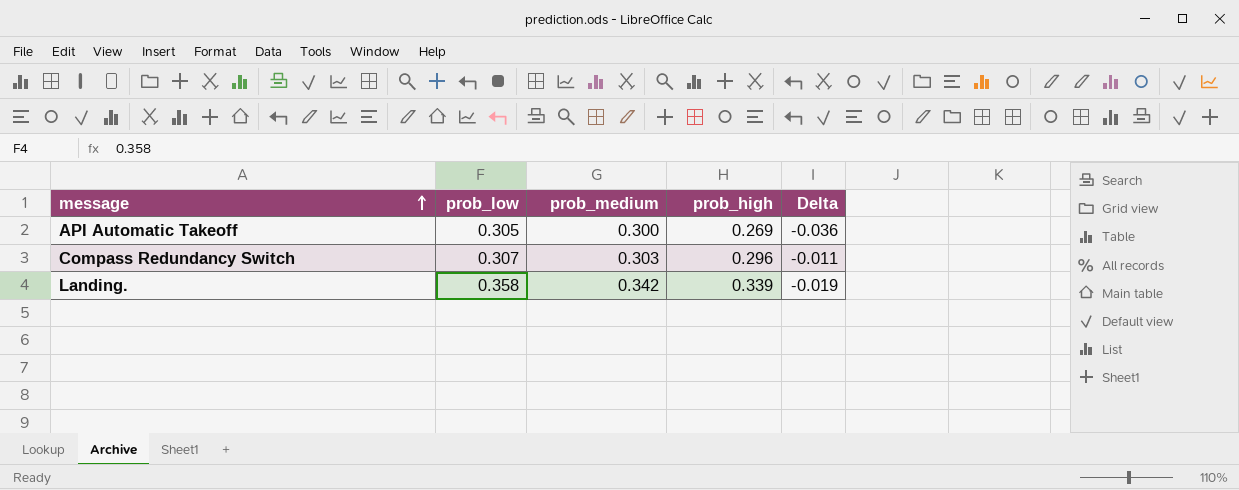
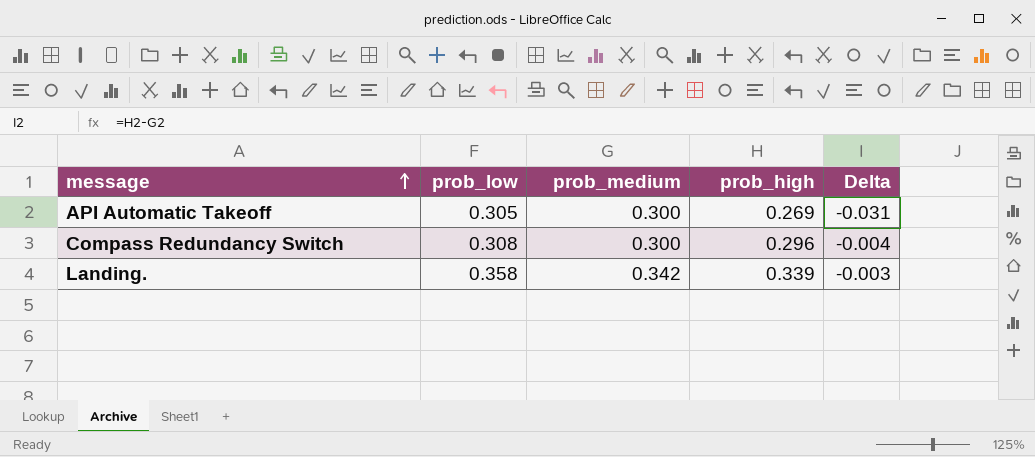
column Delta | formula: [prob_high] - [prob_low] -> [prob_high] - [prob_medium]
Compass Redundancy Switch | prob_low: 0.307 -> 0.308
Compass Redundancy Switch | prob_medium: 0.303 -> 0.300

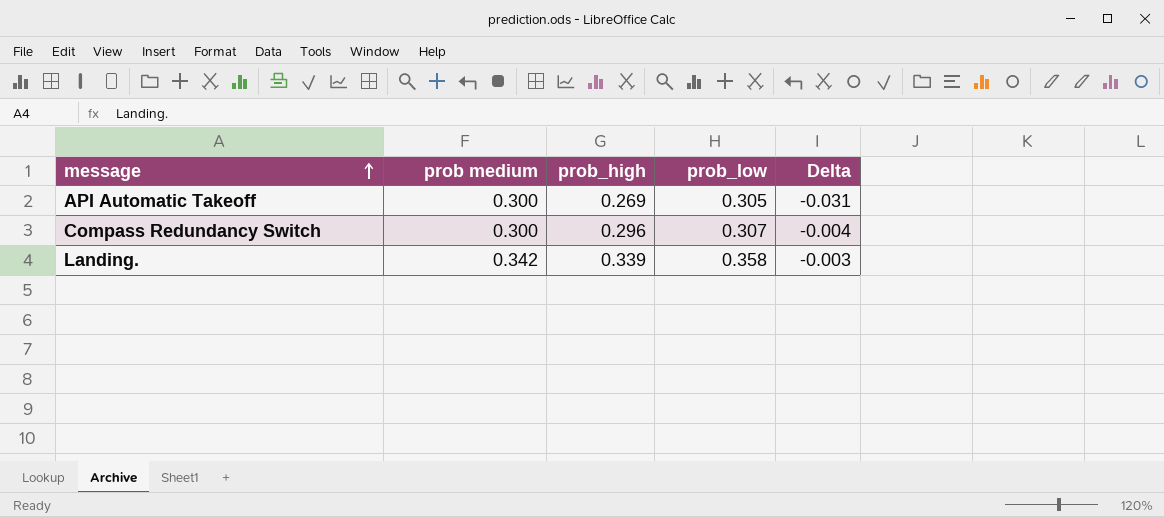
column name: prob_medium -> prob medium
column prob_low | position: 2 -> 4
Compass Redundancy Switch | prob_low: 0.308 -> 0.307

